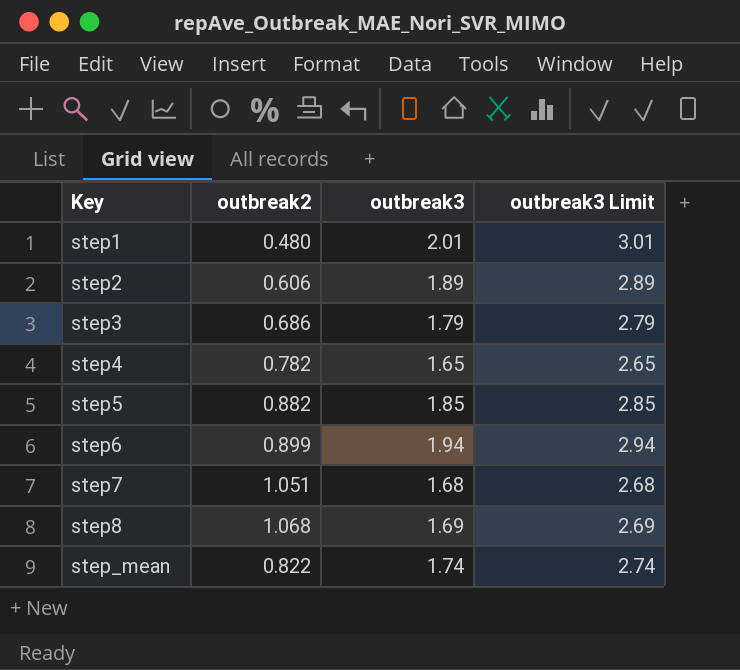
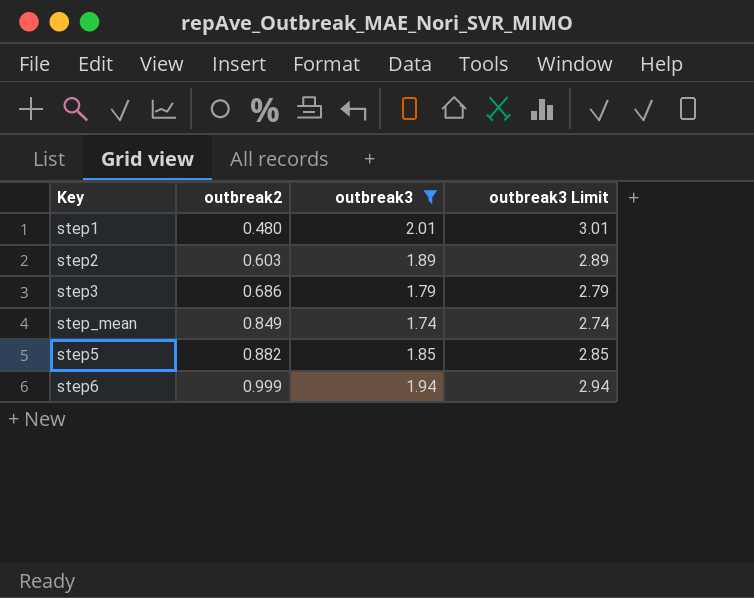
filter: none -> outbreak3 >= 1.74
row order: Key ascending -> outbreak2 ascending
step2 | outbreak2: 0.606 -> 0.603
step_mean | outbreak2: 0.822 -> 0.849
step6 | outbreak2: 0.899 -> 0.999

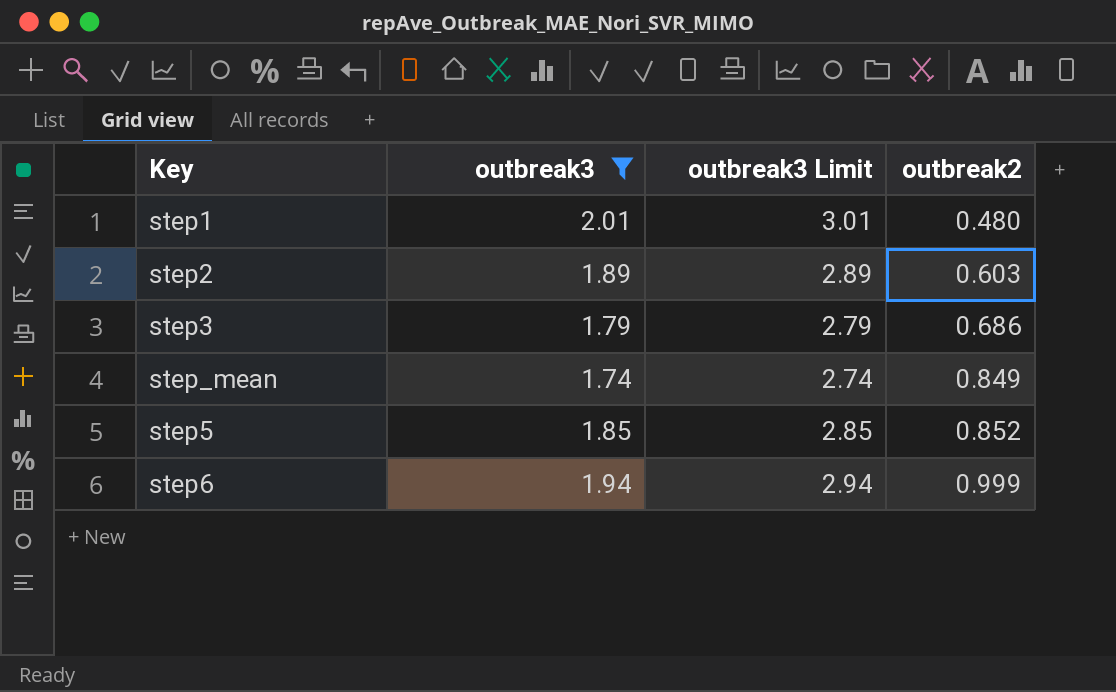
column outbreak2 | position: 2 -> 4
step5 | outbreak2: 0.882 -> 0.852

